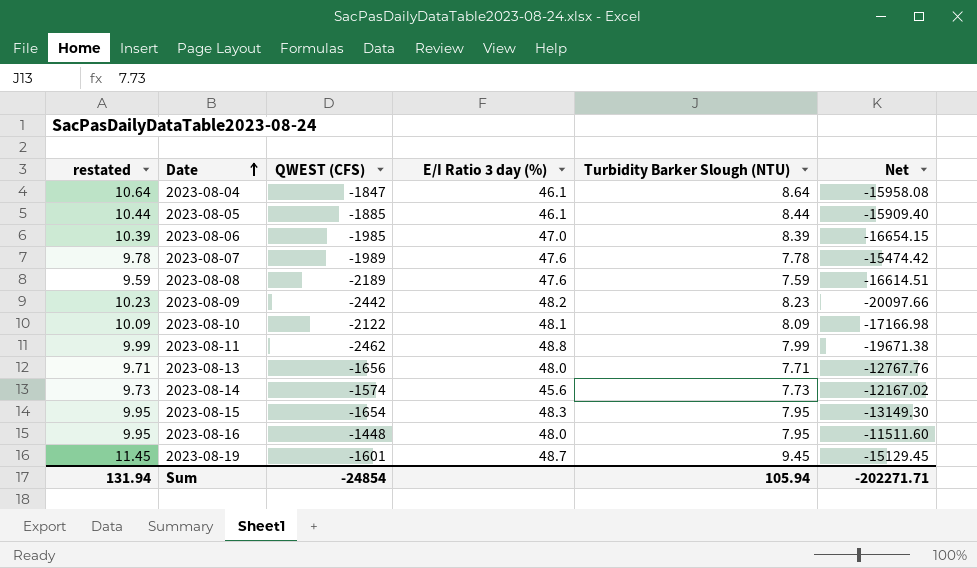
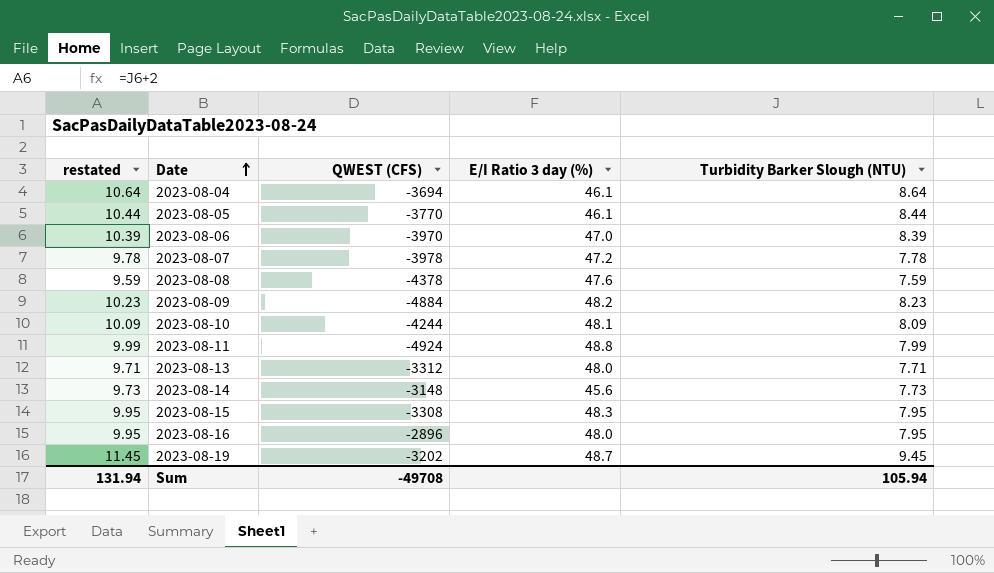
column Net | formula: [QWEST (CFS)] * [Turbidity Barker Slough (NTU)] -> none
2023-08-04 | QWEST (CFS): -1847 -> -3694
2023-08-05 | QWEST (CFS): -1885 -> -3770
2023-08-06 | QWEST (CFS): -1985 -> -3970
2023-08-07 | QWEST (CFS): -1989 -> -3978
2023-08-07 | E/I Ratio 3 day (%): 47.6 -> 47.2
2023-08-08 | QWEST (CFS): -2189 -> -4378
2023-08-09 | QWEST (CFS): -2442 -> -4884
2023-08-10 | QWEST (CFS): -2122 -> -4244
2023-08-11 | QWEST (CFS): -2462 -> -4924
2023-08-13 | QWEST (CFS): -1656 -> -3312
2023-08-14 | QWEST (CFS): -1574 -> -3148
2023-08-15 | QWEST (CFS): -1654 -> -3308
2023-08-16 | QWEST (CFS): -1448 -> -2896
2023-08-19 | QWEST (CFS): -1601 -> -3202
Sum | QWEST (CFS): -24854 -> -49708

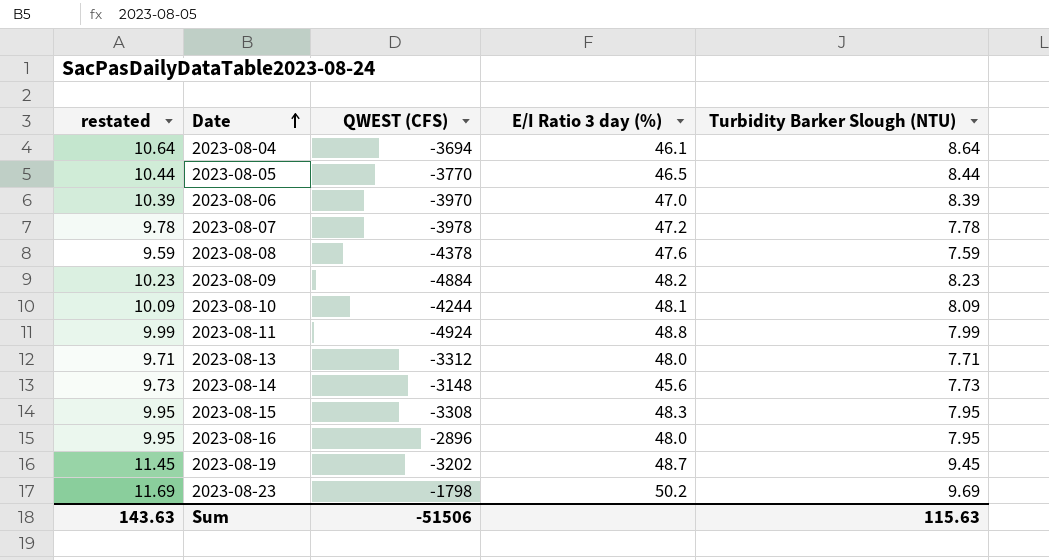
2023-08-05 | E/I Ratio 3 day (%): 46.1 -> 46.5
row 2023-08-23: none -> 11.69 | -1798 | 50.2 | 9.69
Sum | restated: 131.94 -> 143.63
Sum | QWEST (CFS): -49708 -> -51506
Sum | Turbidity Barker Slough (NTU): 105.94 -> 115.63

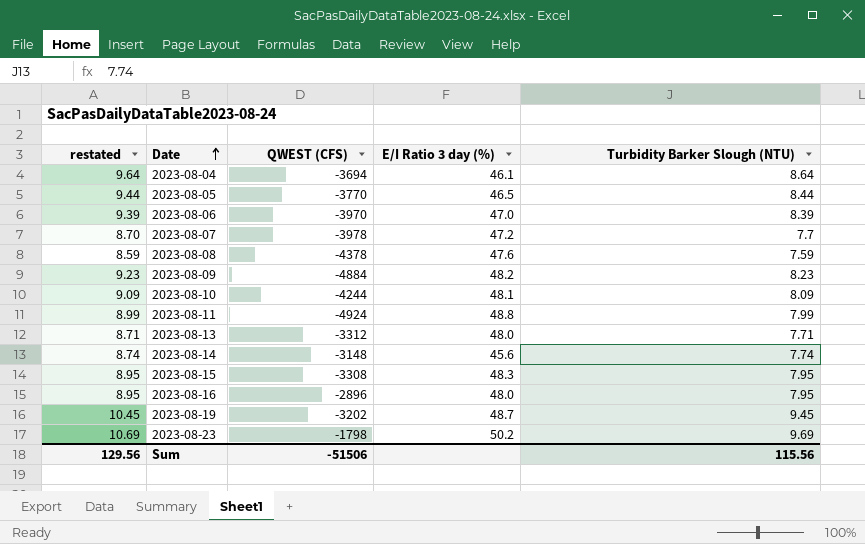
column restated | formula: [Turbidity Barker Slough (NTU)] + 2 -> [Turbidity Barker Slough (NTU)] + 1
2023-08-07 | Turbidity Barker Slough (NTU): 7.78 -> 7.7
2023-08-14 | Turbidity Barker Slough (NTU): 7.73 -> 7.74
Sum | restated: 143.63 -> 129.56
Sum | Turbidity Barker Slough (NTU): 115.63 -> 115.56

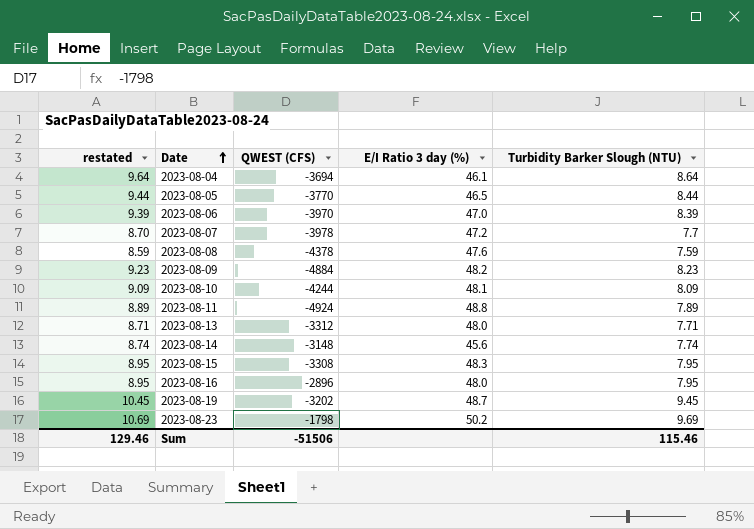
2023-08-11 | restated: 8.99 -> 8.89
2023-08-11 | Turbidity Barker Slough (NTU): 7.99 -> 7.89
Sum | restated: 129.56 -> 129.46
Sum | Turbidity Barker Slough (NTU): 115.56 -> 115.46

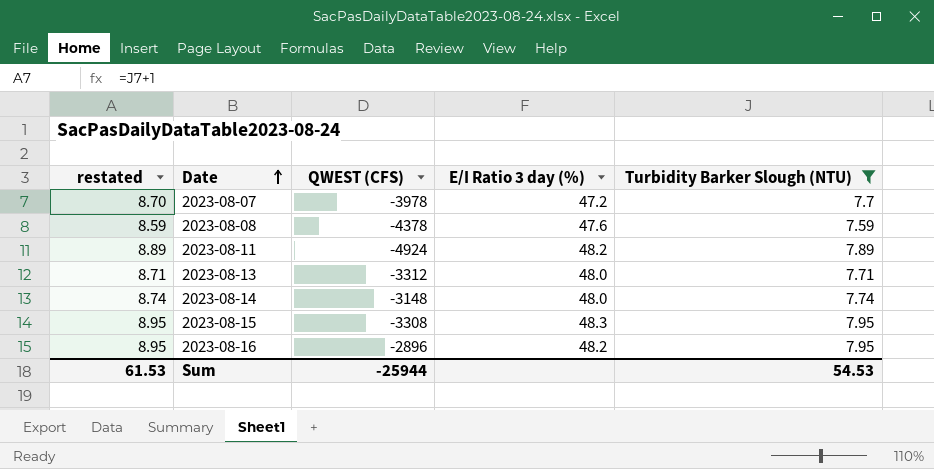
filter: none -> Turbidity Barker Slough (NTU) <= 7.95
2023-08-11 | E/I Ratio 3 day (%): 48.8 -> 48.2
2023-08-14 | E/I Ratio 3 day (%): 45.6 -> 48.0
2023-08-16 | E/I Ratio 3 day (%): 48.0 -> 48.2
Sum | restated: 129.46 -> 61.53
Sum | QWEST (CFS): -51506 -> -25944
Sum | Turbidity Barker Slough (NTU): 115.46 -> 54.53

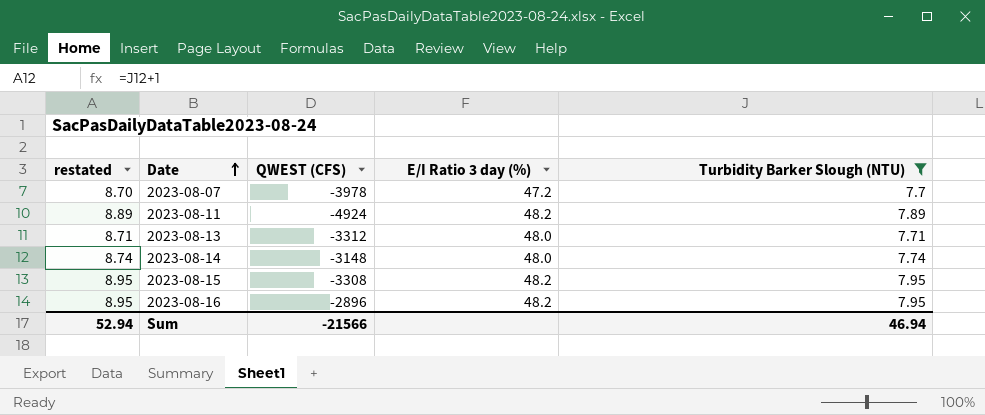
row 2023-08-08: 8.59 | -4378 | 47.6 | 7.59 -> none
2023-08-15 | E/I Ratio 3 day (%): 48.3 -> 48.2
Sum | restated: 61.53 -> 52.94
Sum | QWEST (CFS): -25944 -> -21566
Sum | Turbidity Barker Slough (NTU): 54.53 -> 46.94

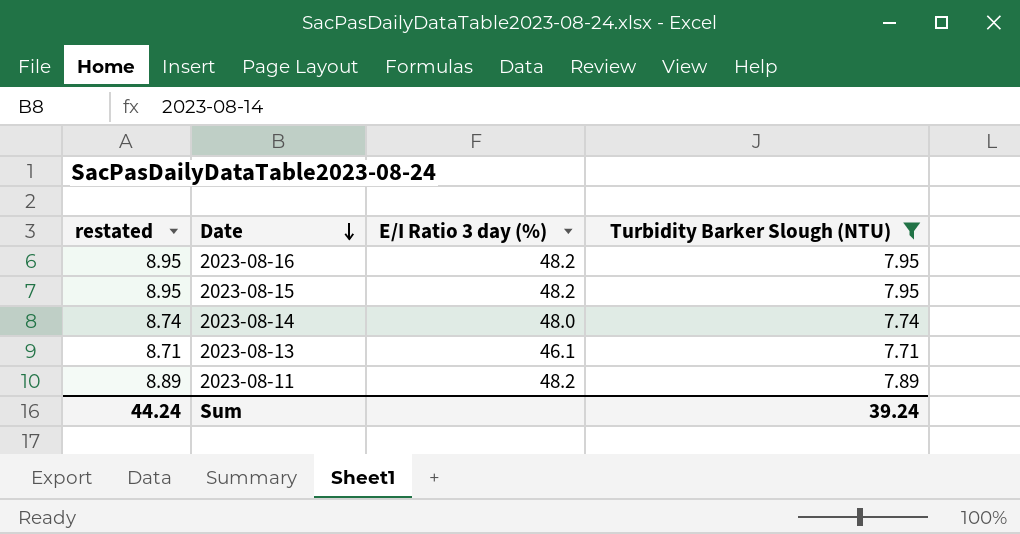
row order: Date ascending -> Date descending
column QWEST (CFS) | position: 3 -> none
row 2023-08-07: 8.70 | -3978 | 47.2 | 7.7 -> none
2023-08-13 | E/I Ratio 3 day (%): 48.0 -> 46.1
Sum | restated: 52.94 -> 44.24
Sum | Turbidity Barker Slough (NTU): 46.94 -> 39.24

